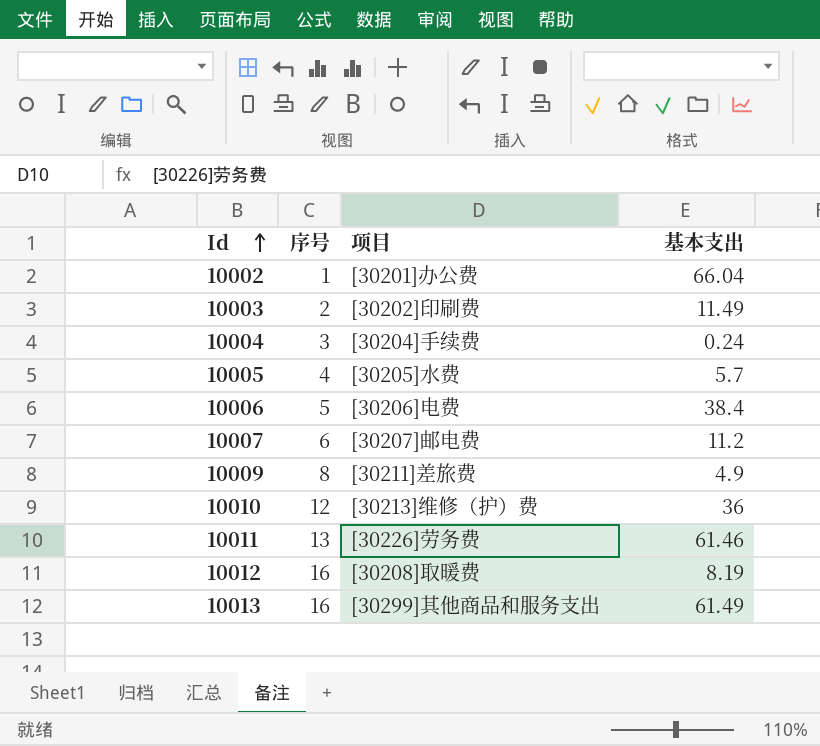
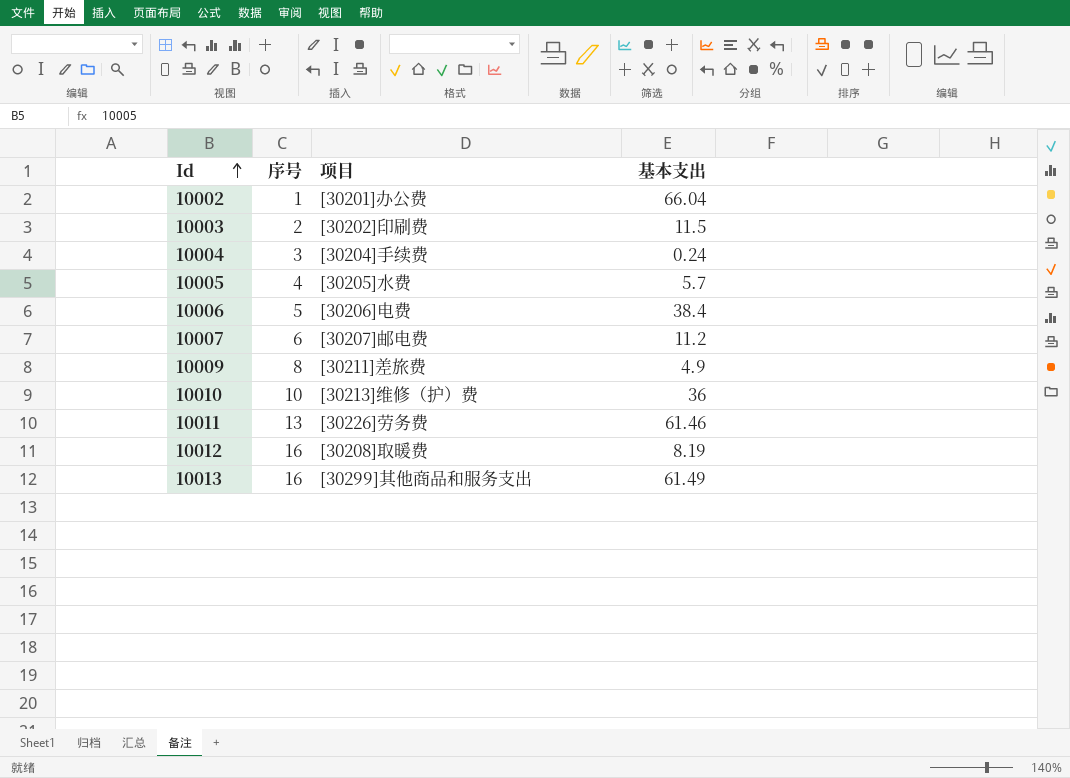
10003 | 基本支出: 11.49 -> 11.5
10010 | 序号: 12 -> 10

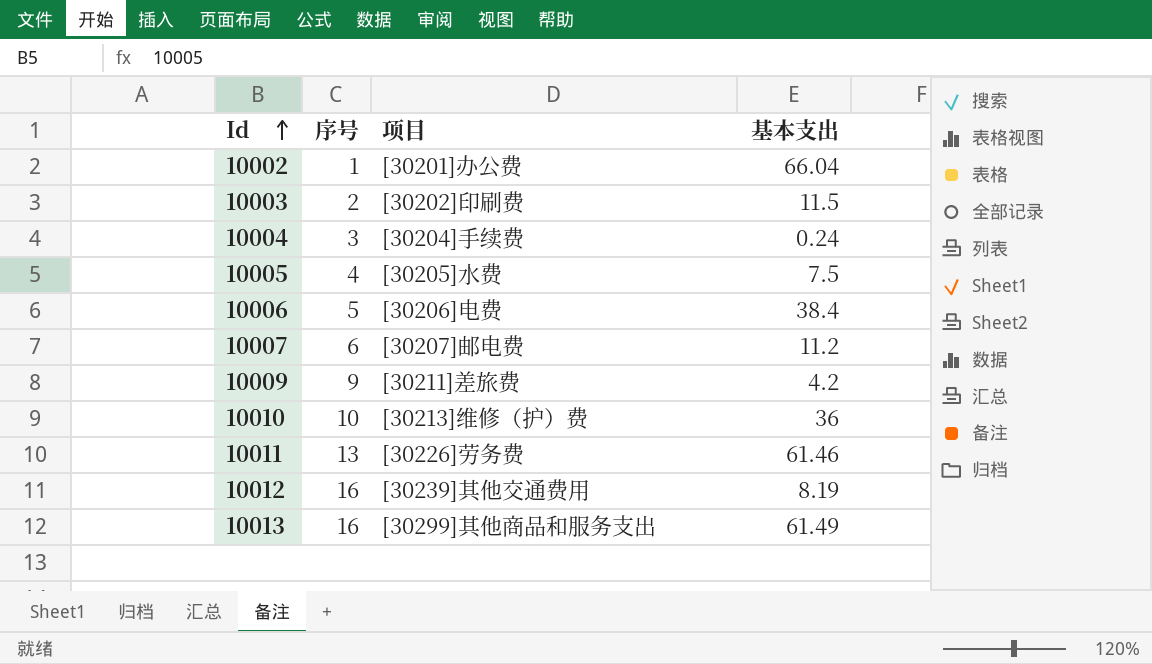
10005 | 基本支出: 5.7 -> 7.5
10009 | 序号: 8 -> 9
10009 | 基本支出: 4.9 -> 4.2
10012 | 项目: [30208]取暖费 -> [30239]其他交通费用

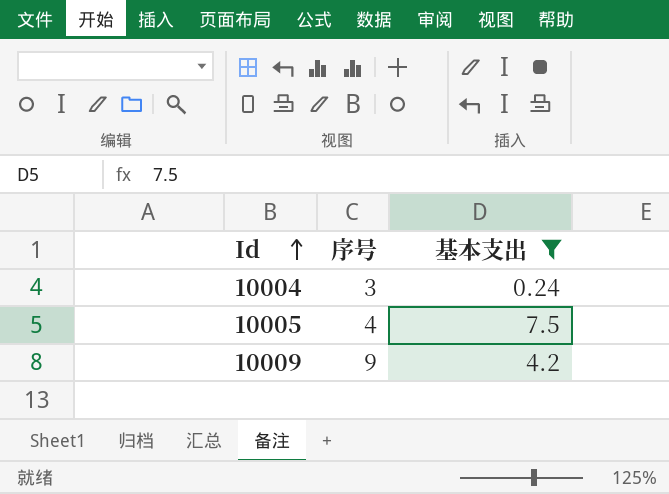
filter: none -> 基本支出 <= 7.5
column 项目 | position: 3 -> none

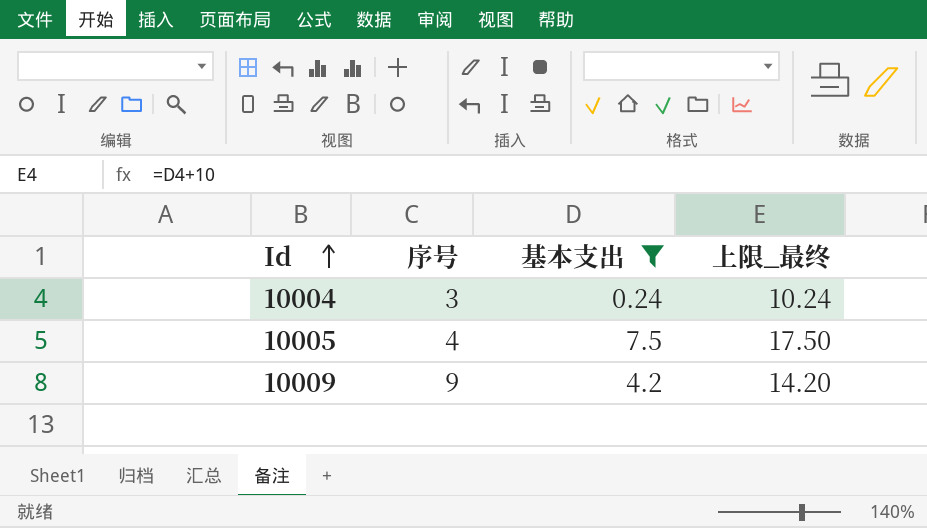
column 上限_最终 | formula: none -> [基本支出] + 10

